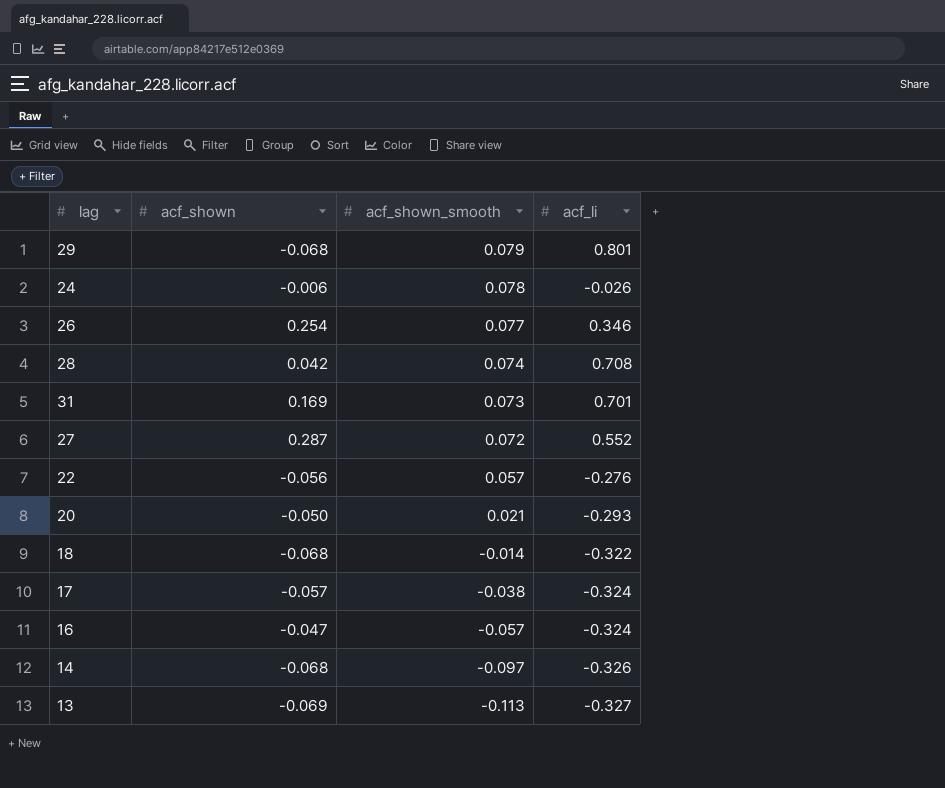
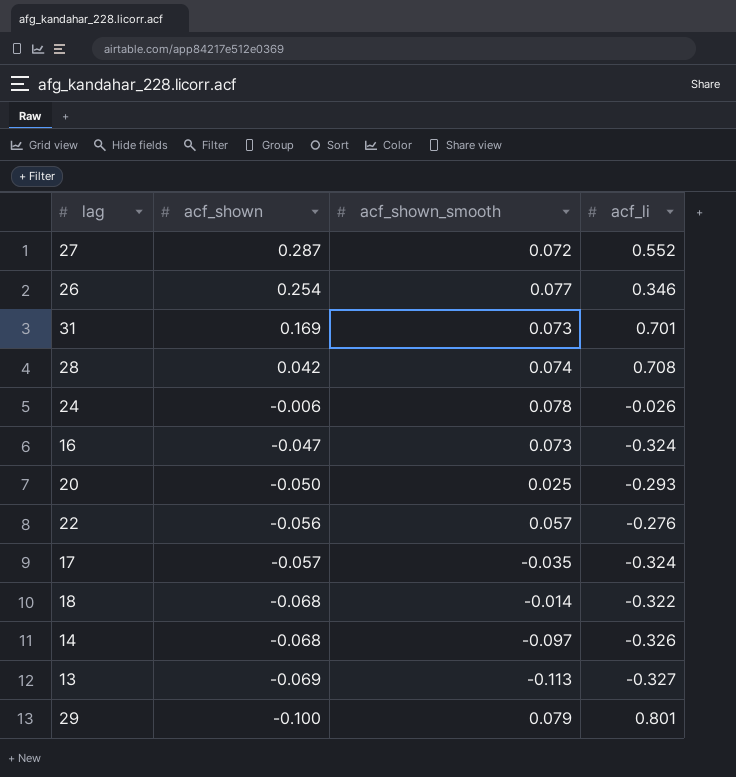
row order: acf_shown_smooth descending -> acf_shown descending
16 | acf_shown_smooth: -0.057 -> 0.073
20 | acf_shown_smooth: 0.021 -> 0.025
17 | acf_shown_smooth: -0.038 -> -0.035
29 | acf_shown: -0.068 -> -0.100

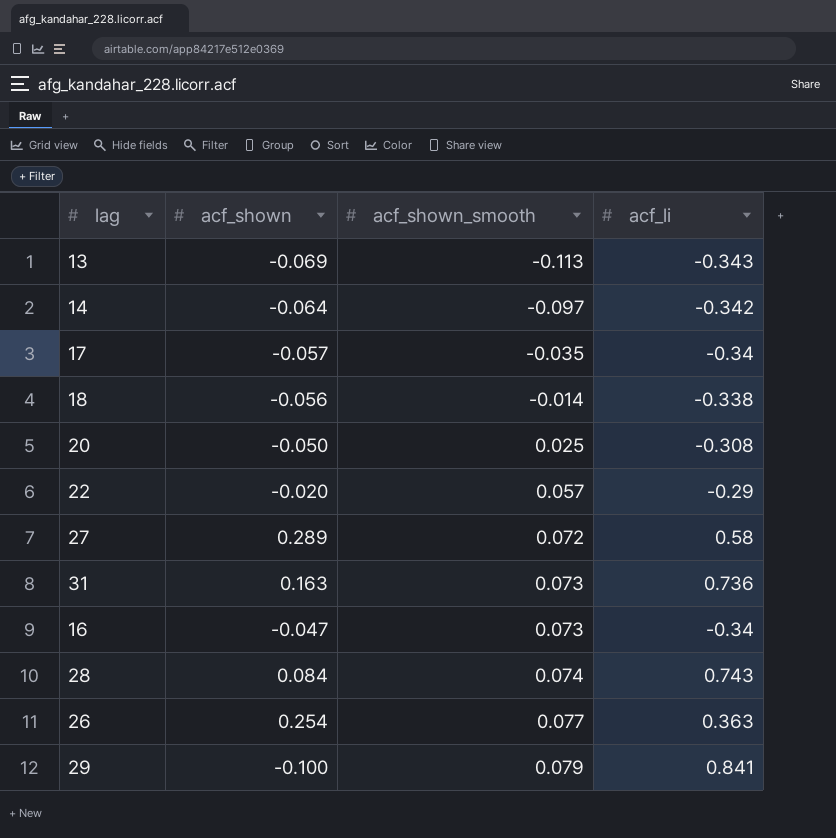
row order: acf_shown descending -> acf_shown_smooth ascending
row 24: -0.006 | 0.078 | -0.026 -> none
13 | acf_li: -0.327 -> -0.343
14 | acf_shown: -0.068 -> -0.064
14 | acf_li: -0.326 -> -0.342
17 | acf_li: -0.324 -> -0.34
18 | acf_shown: -0.068 -> -0.056
18 | acf_li: -0.322 -> -0.338
20 | acf_li: -0.293 -> -0.308
22 | acf_shown: -0.056 -> -0.020
22 | acf_li: -0.276 -> -0.29
27 | acf_shown: 0.287 -> 0.289
27 | acf_li: 0.552 -> 0.58
31 | acf_shown: 0.169 -> 0.163
31 | acf_li: 0.701 -> 0.736
16 | acf_li: -0.324 -> -0.34
28 | acf_shown: 0.042 -> 0.084
28 | acf_li: 0.708 -> 0.743
26 | acf_li: 0.346 -> 0.363
29 | acf_li: 0.801 -> 0.841

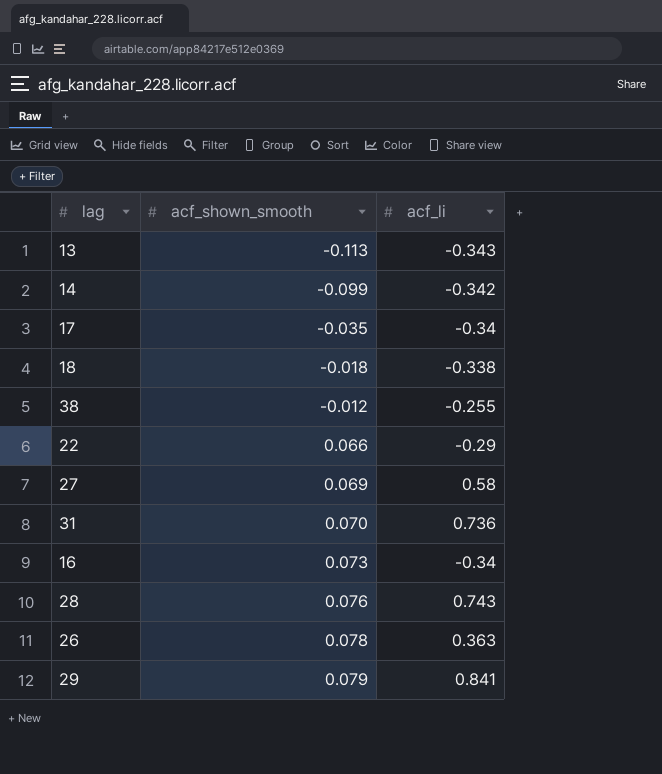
column acf_shown | position: 2 -> none
row 20: -0.050 | 0.025 | -0.308 -> none
14 | acf_shown_smooth: -0.097 -> -0.099
18 | acf_shown_smooth: -0.014 -> -0.018
row 38: none -> -0.012 | -0.255
22 | acf_shown_smooth: 0.057 -> 0.066
27 | acf_shown_smooth: 0.072 -> 0.069
31 | acf_shown_smooth: 0.073 -> 0.070
28 | acf_shown_smooth: 0.074 -> 0.076
26 | acf_shown_smooth: 0.077 -> 0.078

